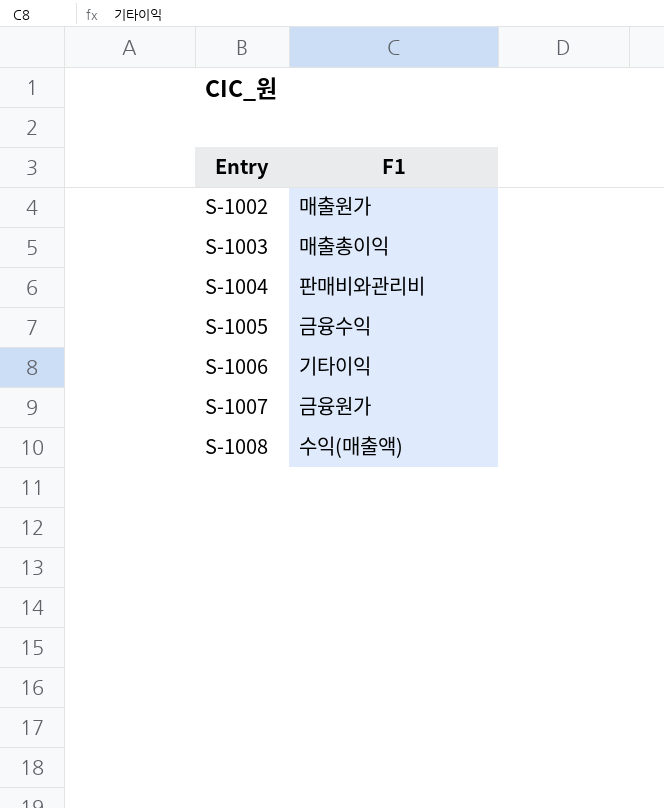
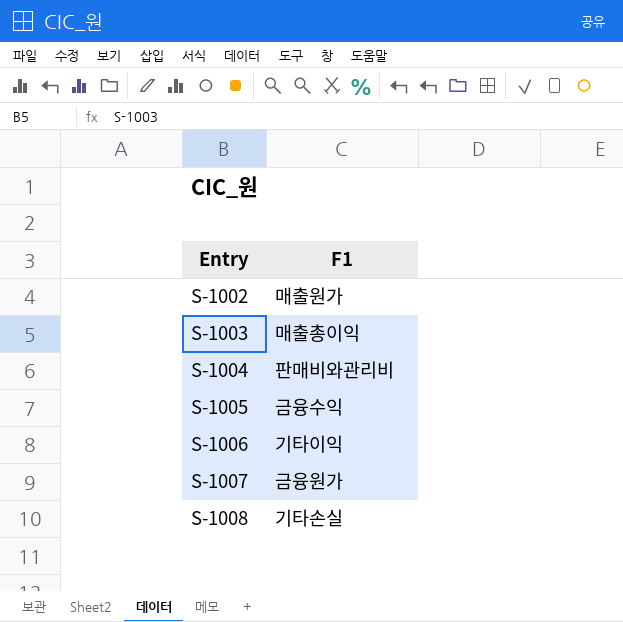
S-1008 | F1: 수익(매출액) -> 기타손실

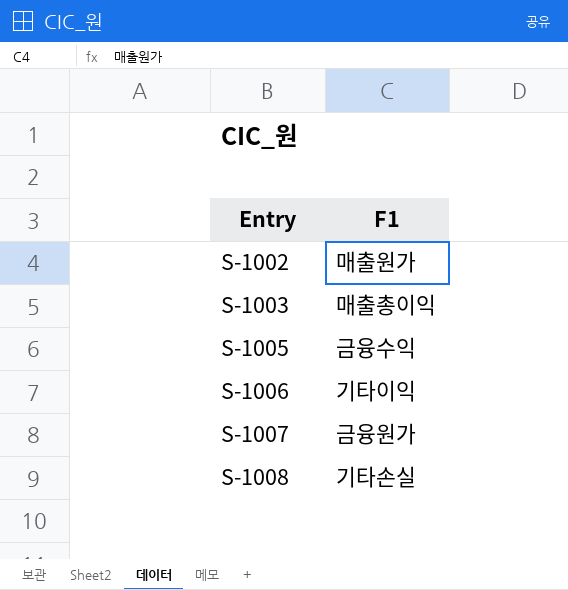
row S-1004: 판매비와관리비 -> none

